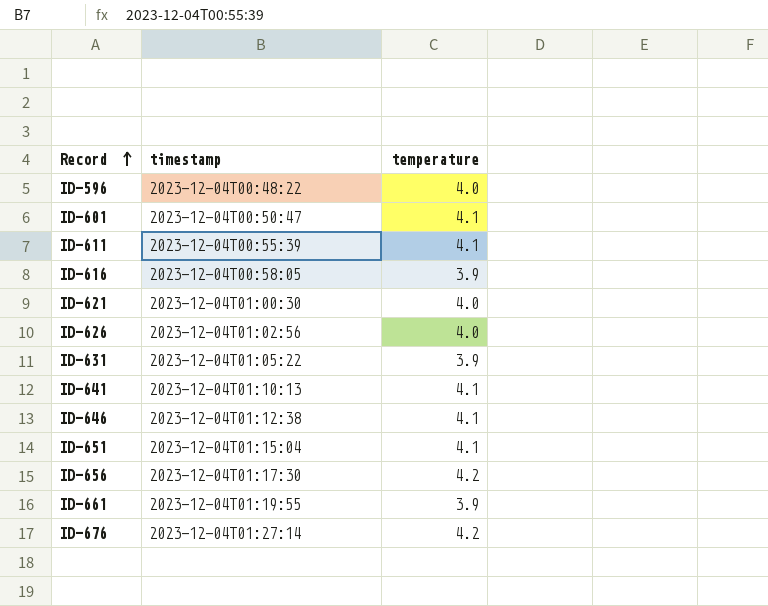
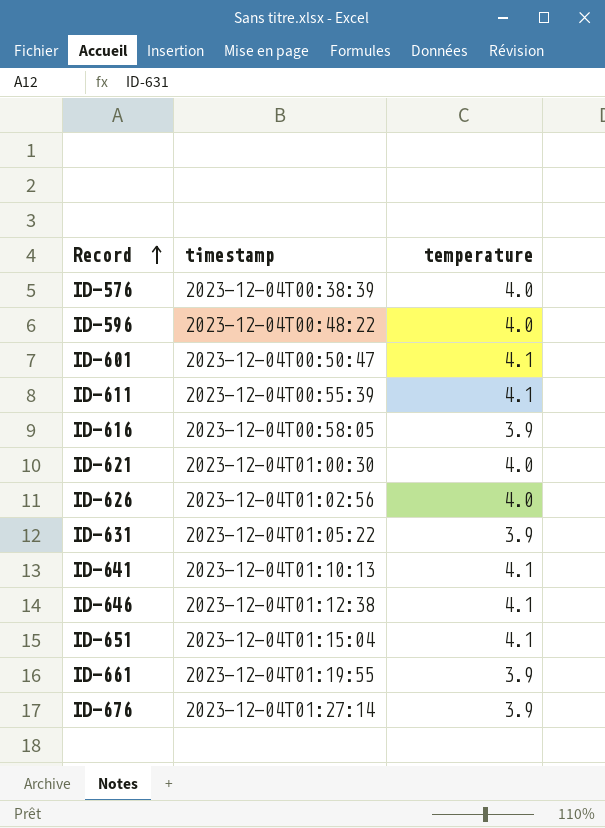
row ID-656: 2023-12-04T01:17:30 | 4.2 -> none
row ID-576: none -> 2023-12-04T00:38:39 | 4.0
ID-676 | temperature: 4.2 -> 3.9

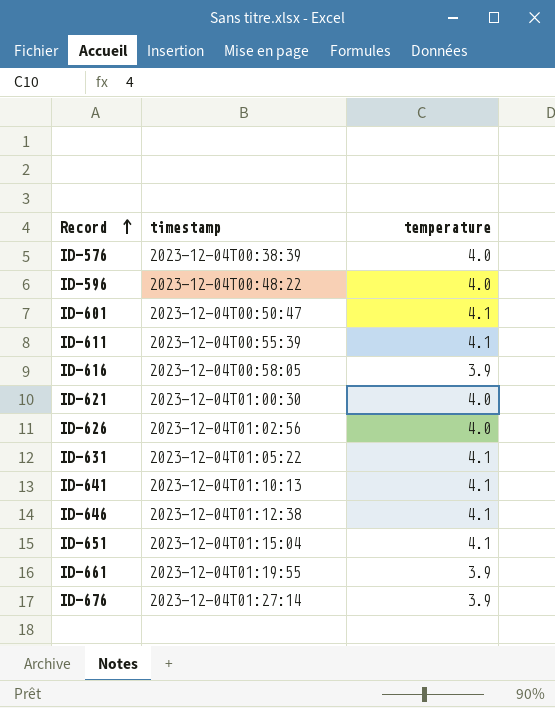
ID-631 | temperature: 3.9 -> 4.1

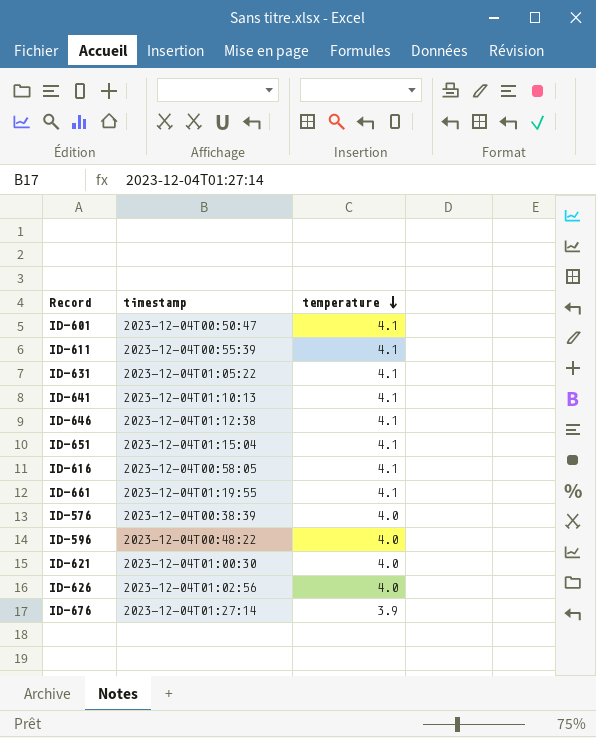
row order: Record ascending -> temperature descending
ID-616 | temperature: 3.9 -> 4.1
ID-661 | temperature: 3.9 -> 4.1

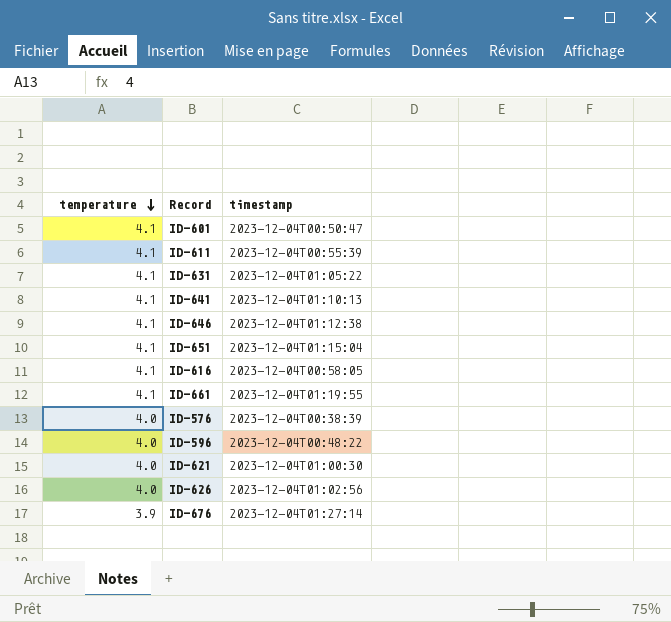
column temperature | position: 3 -> 1

